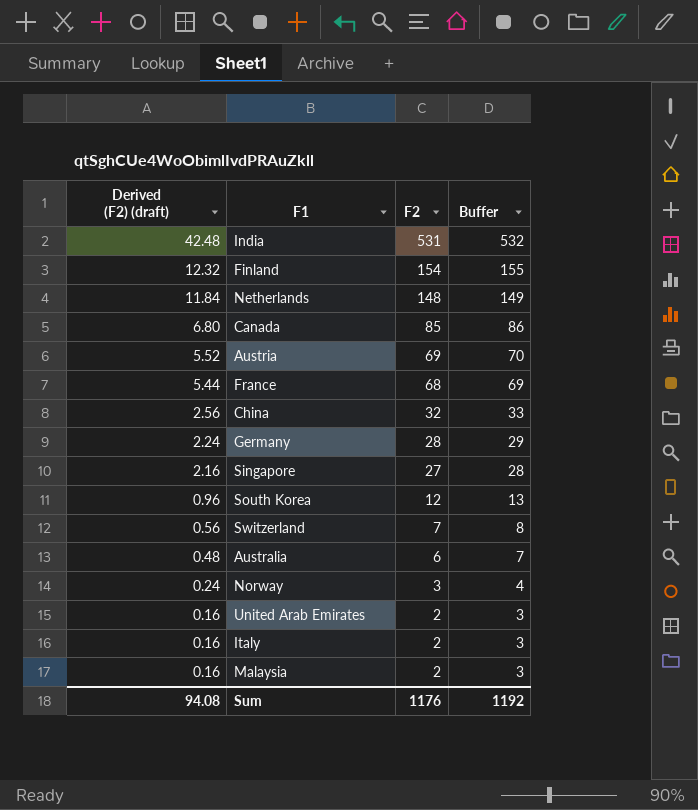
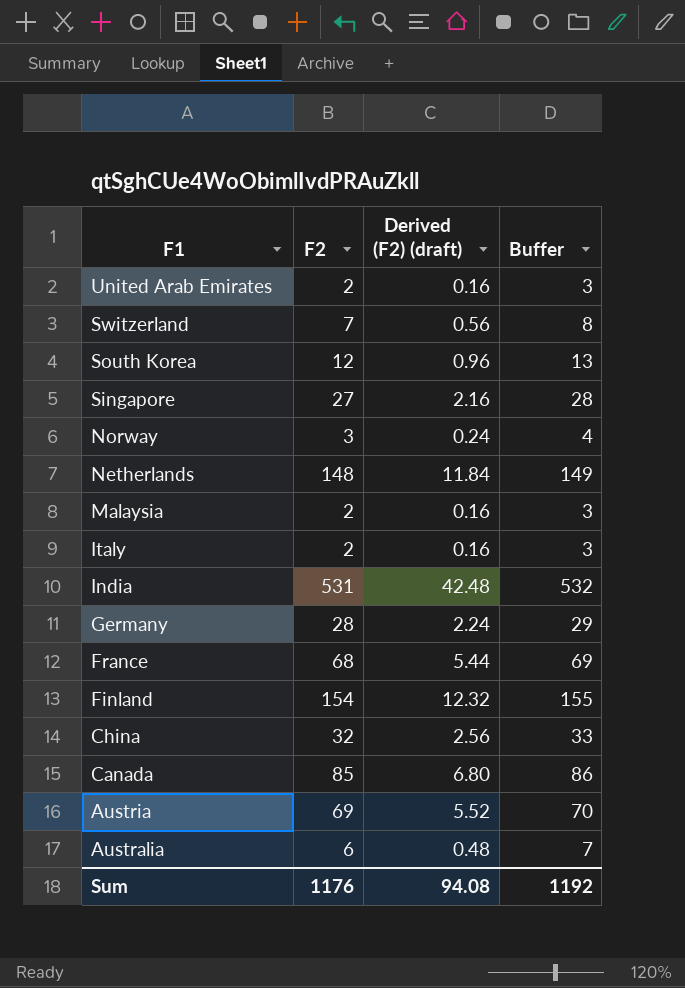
row order: Derived (F2) (draft) descending -> F1 descending
column Derived (F2) (draft) | position: 1 -> 3

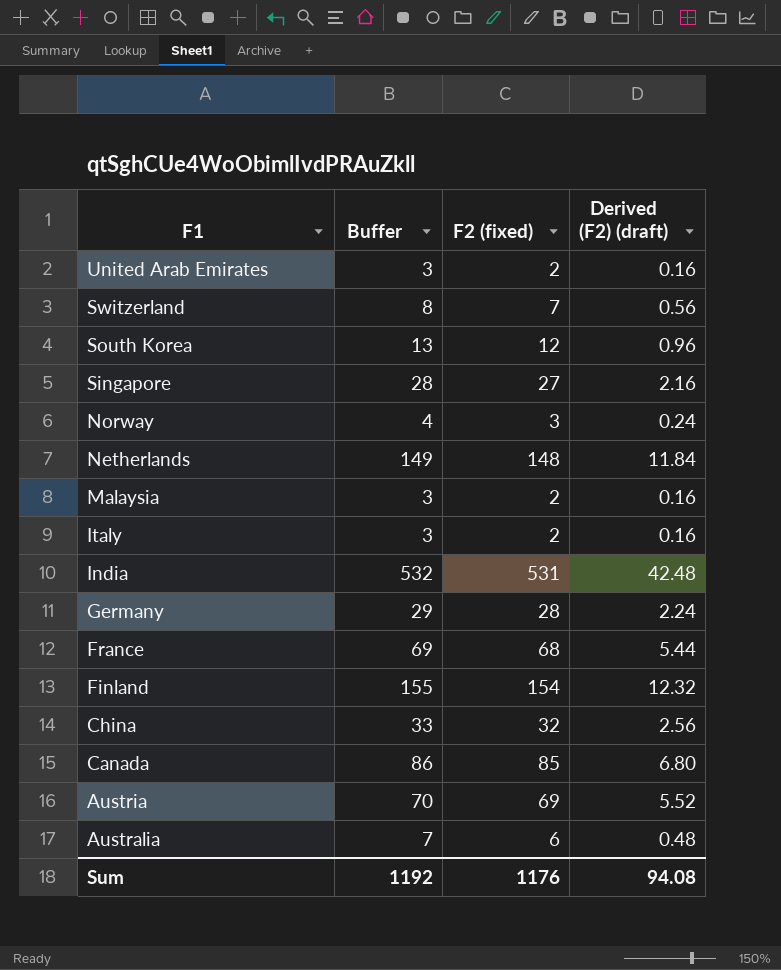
column Buffer | position: 4 -> 2
column name: F2 -> F2 (fixed)

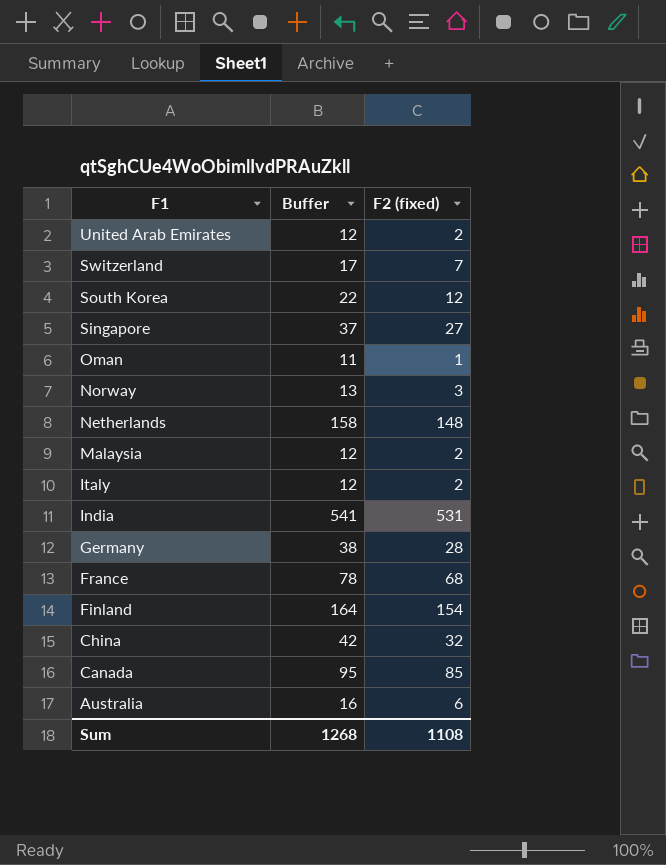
column Derived (F2) (draft) | formula: [F2 (fixed)] * 0.08 -> none
column Buffer | formula: [F2 (fixed)] + 1 -> [F2 (fixed)] + 10
row Austria: 70 | 69 | 5.52 -> none
row Oman: none -> 11 | 1
Sum | Buffer: 1192 -> 1268
Sum | F2 (fixed): 1176 -> 1108

